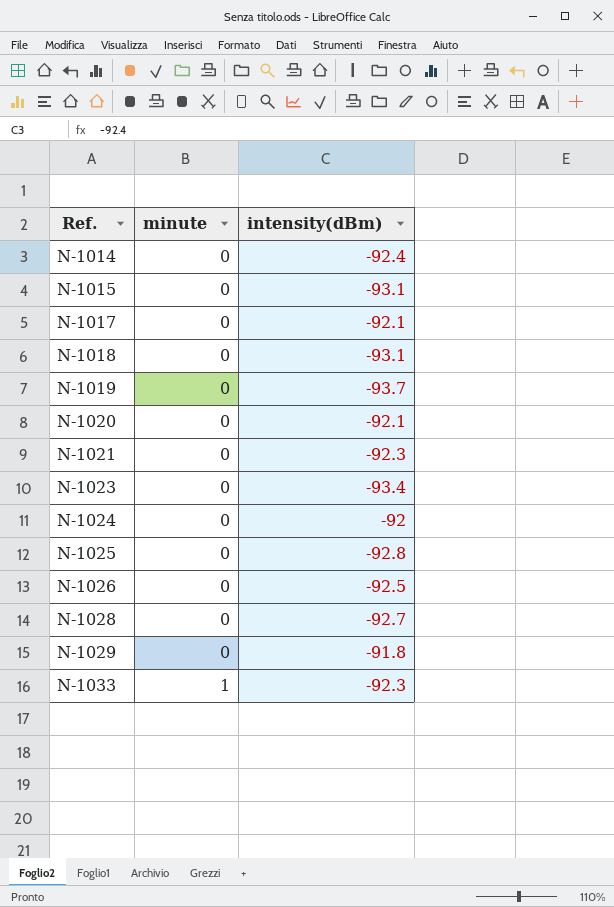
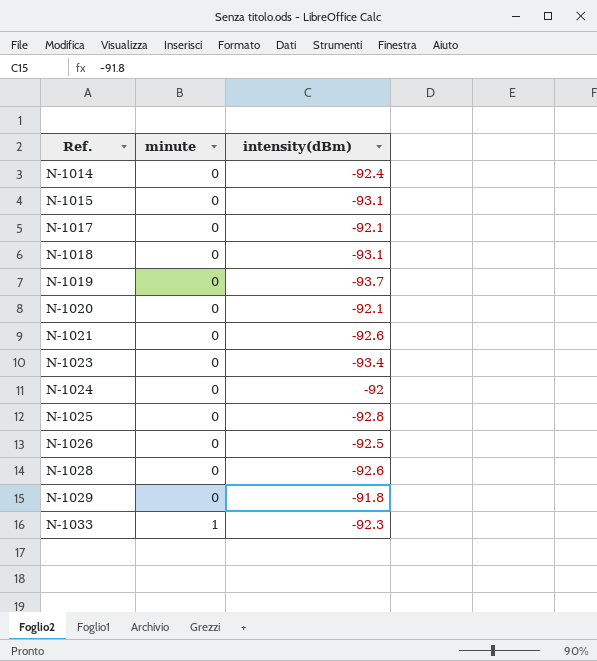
N-1021 | intensity(dBm): -92.3 -> -92.6
N-1028 | intensity(dBm): -92.7 -> -92.6

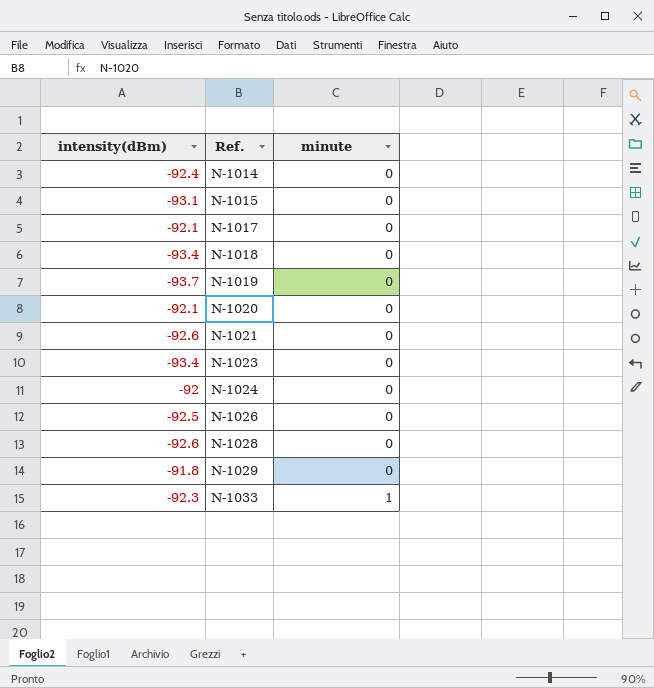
column intensity(dBm) | position: 3 -> 1
row N-1025: 0 | -92.8 -> none
N-1018 | intensity(dBm): -93.1 -> -93.4

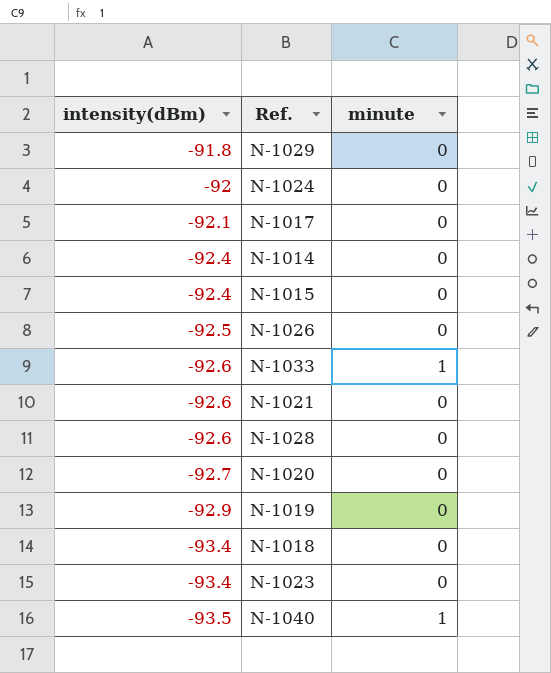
row order: Ref. ascending -> intensity(dBm) descending
N-1015 | intensity(dBm): -93.1 -> -92.4
N-1033 | intensity(dBm): -92.3 -> -92.6
N-1020 | intensity(dBm): -92.1 -> -92.7
N-1019 | intensity(dBm): -93.7 -> -92.9
row N-1040: none -> -93.5 | 1

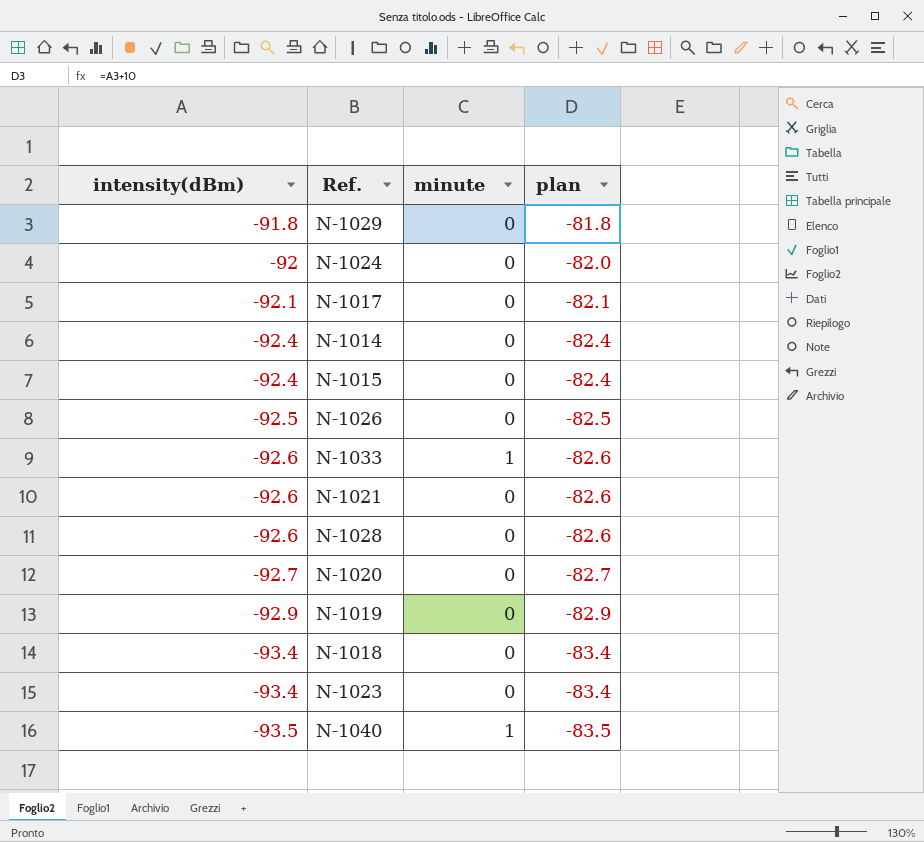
column plan | formula: none -> [intensity(dBm)] + 10

